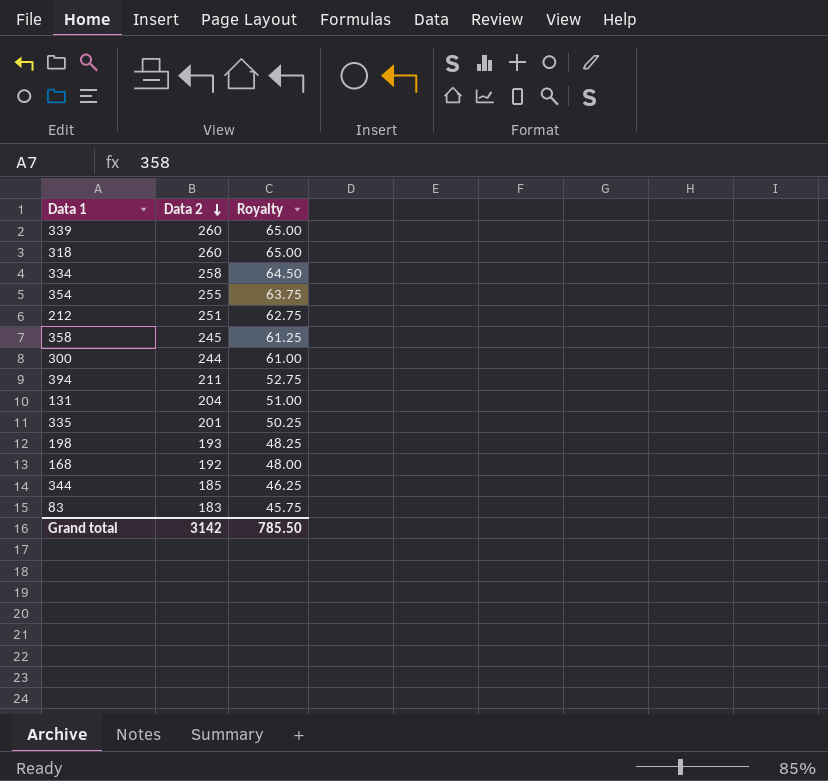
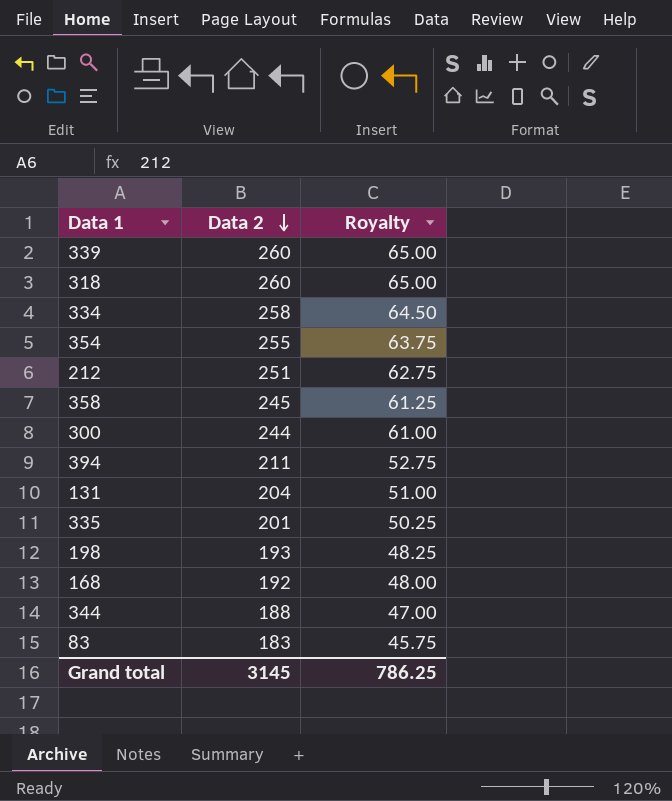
344 | Data 2: 185 -> 188
344 | Royalty: 46.25 -> 47.00
Grand total | Data 2: 3142 -> 3145
Grand total | Royalty: 785.50 -> 786.25

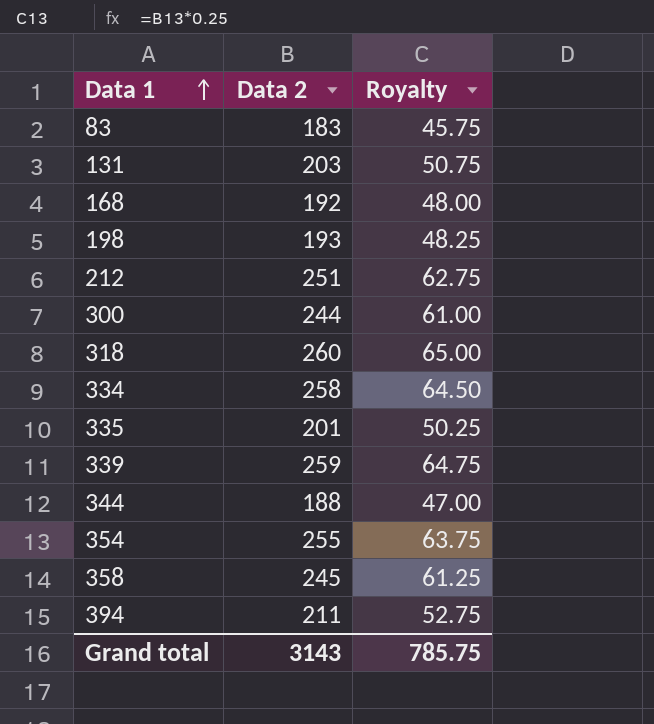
row order: Data 2 descending -> Data 1 ascending
131 | Data 2: 204 -> 203
131 | Royalty: 51.00 -> 50.75
339 | Data 2: 260 -> 259
339 | Royalty: 65.00 -> 64.75
Grand total | Data 2: 3145 -> 3143
Grand total | Royalty: 786.25 -> 785.75

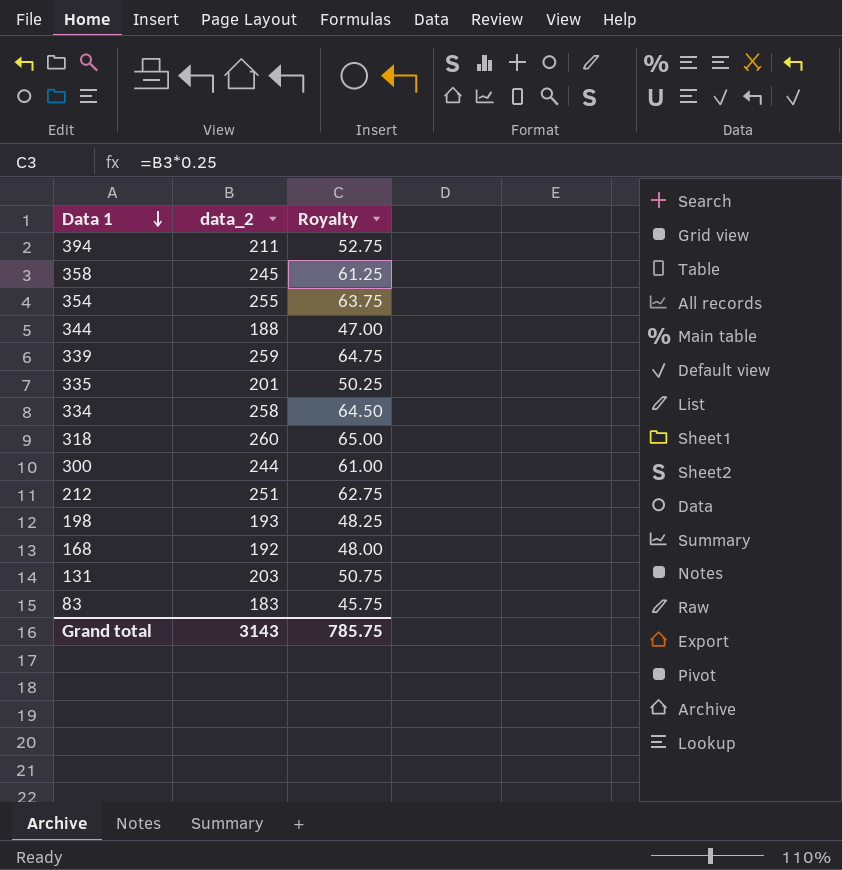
row order: Data 1 ascending -> Data 1 descending
column name: Data 2 -> data_2

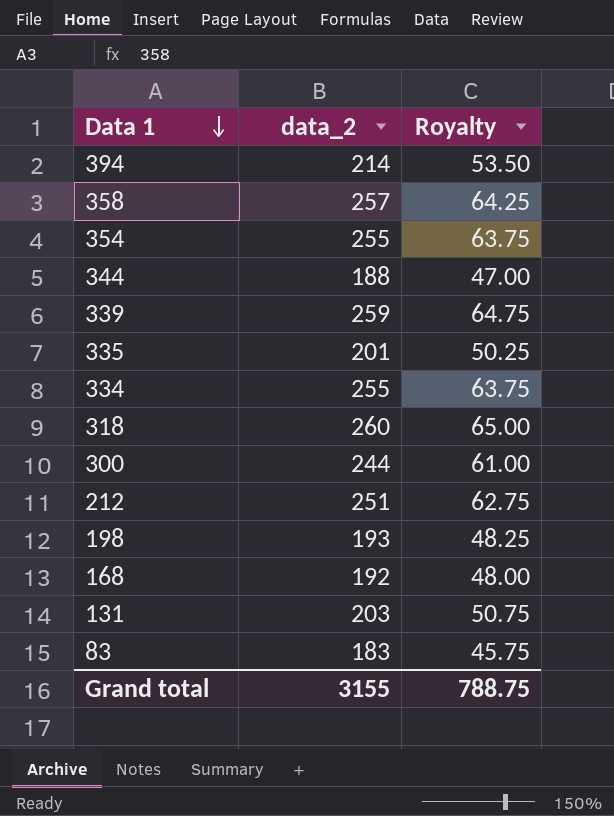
394 | data_2: 211 -> 214
394 | Royalty: 52.75 -> 53.50
358 | data_2: 245 -> 257
358 | Royalty: 61.25 -> 64.25
334 | data_2: 258 -> 255
334 | Royalty: 64.50 -> 63.75
Grand total | data_2: 3143 -> 3155
Grand total | Royalty: 785.75 -> 788.75

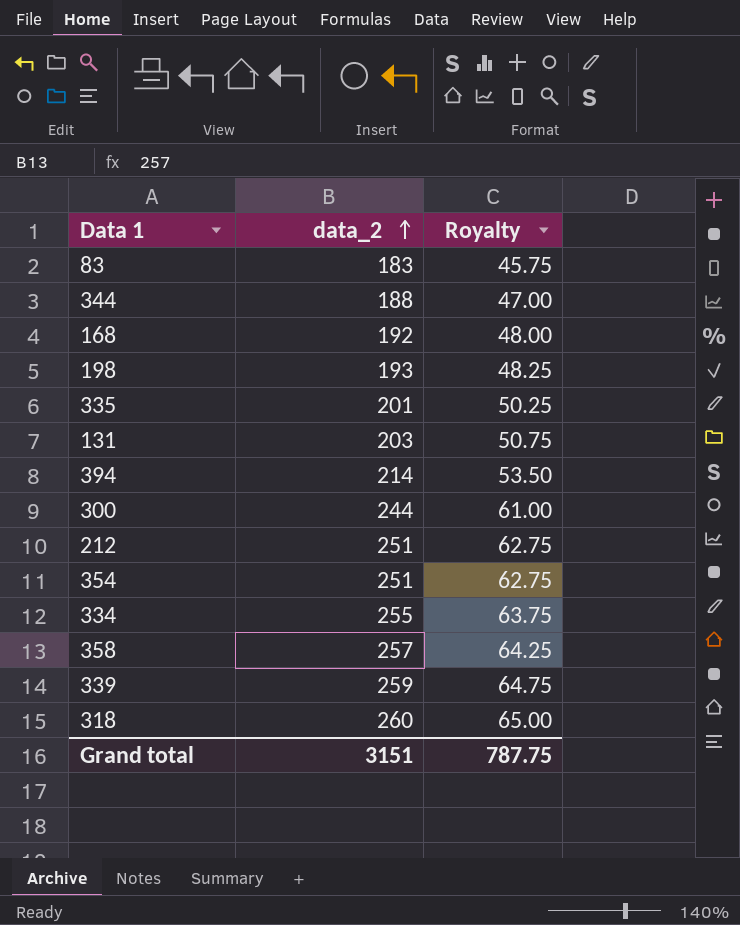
row order: Data 1 descending -> data_2 ascending
354 | data_2: 255 -> 251
354 | Royalty: 63.75 -> 62.75
Grand total | data_2: 3155 -> 3151
Grand total | Royalty: 788.75 -> 787.75

